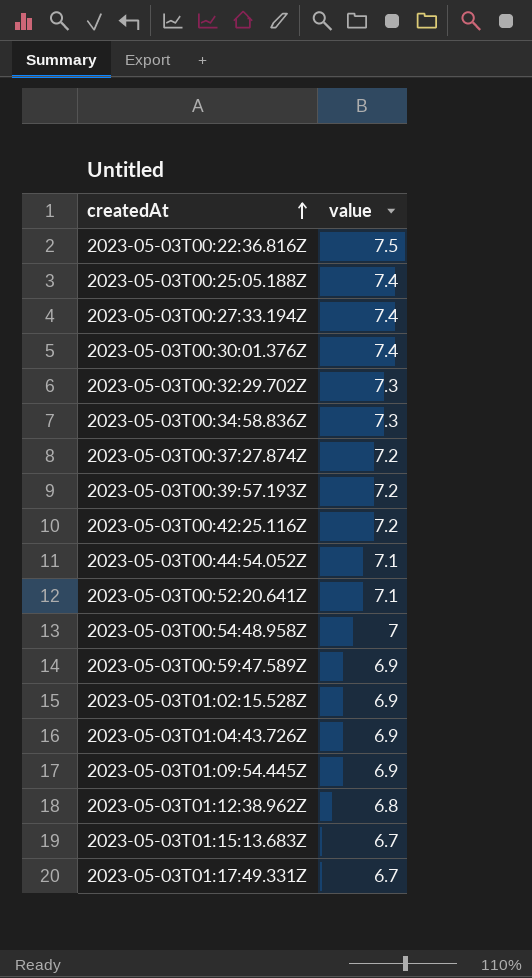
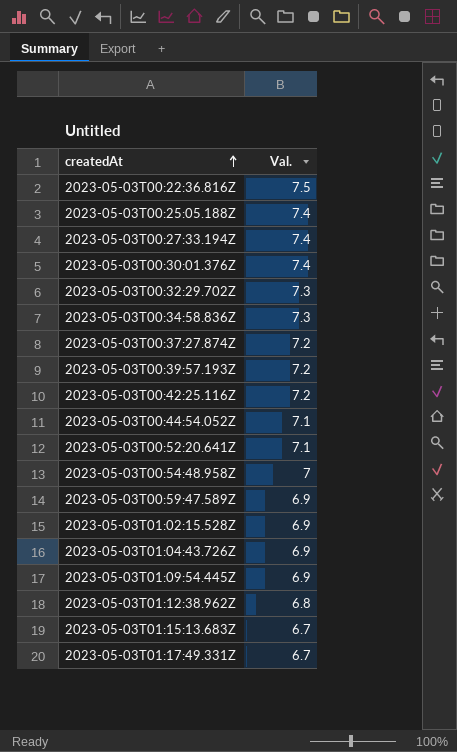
column name: value -> Val.

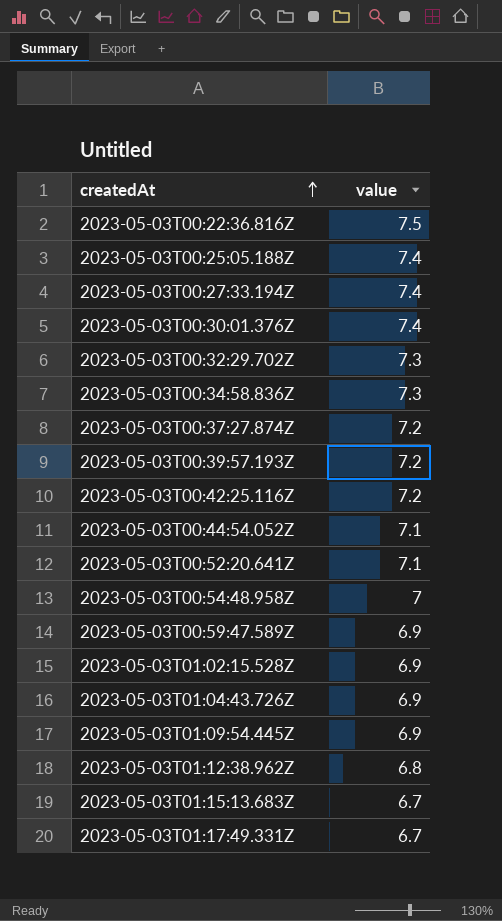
column name: Val. -> value

